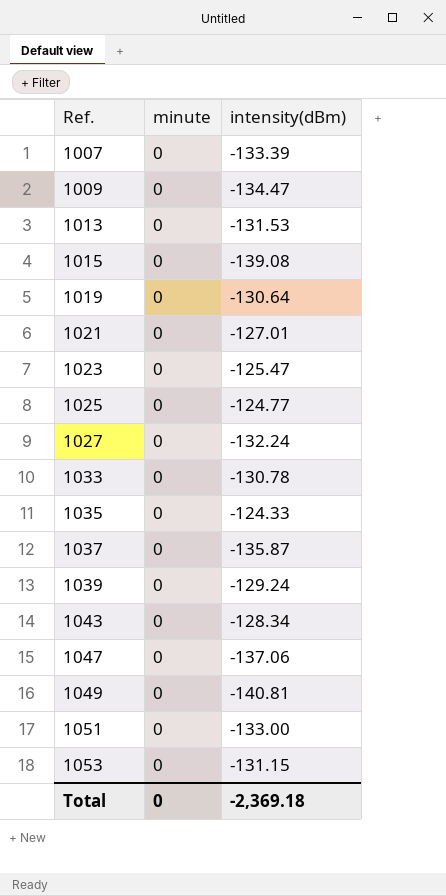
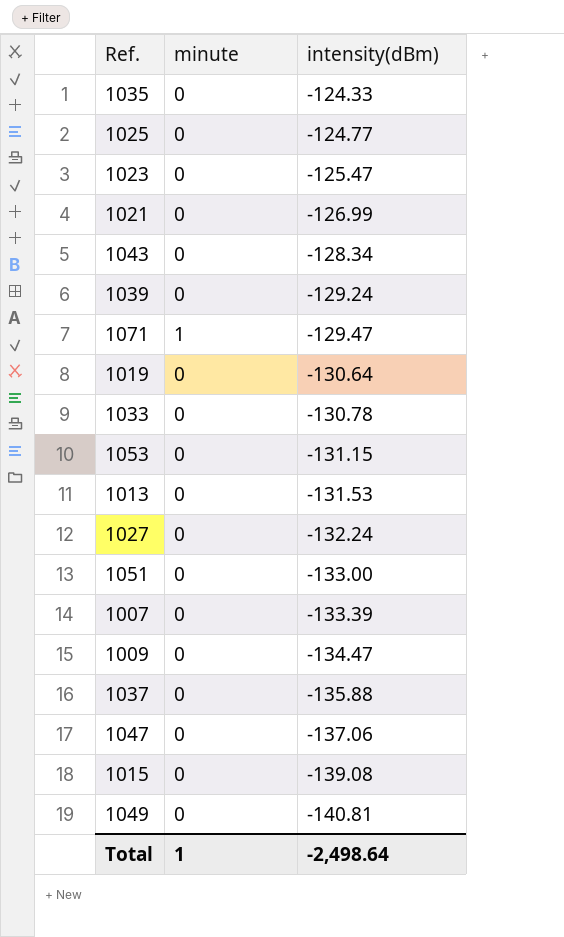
row order: Ref. ascending -> intensity(dBm) descending
1021 | intensity(dBm): -127.01 -> -126.99
row 1071: none -> 1 | -129.47
1037 | intensity(dBm): -135.87 -> -135.88
Total | minute: 0 -> 1
Total | intensity(dBm): -2,369.18 -> -2,498.64

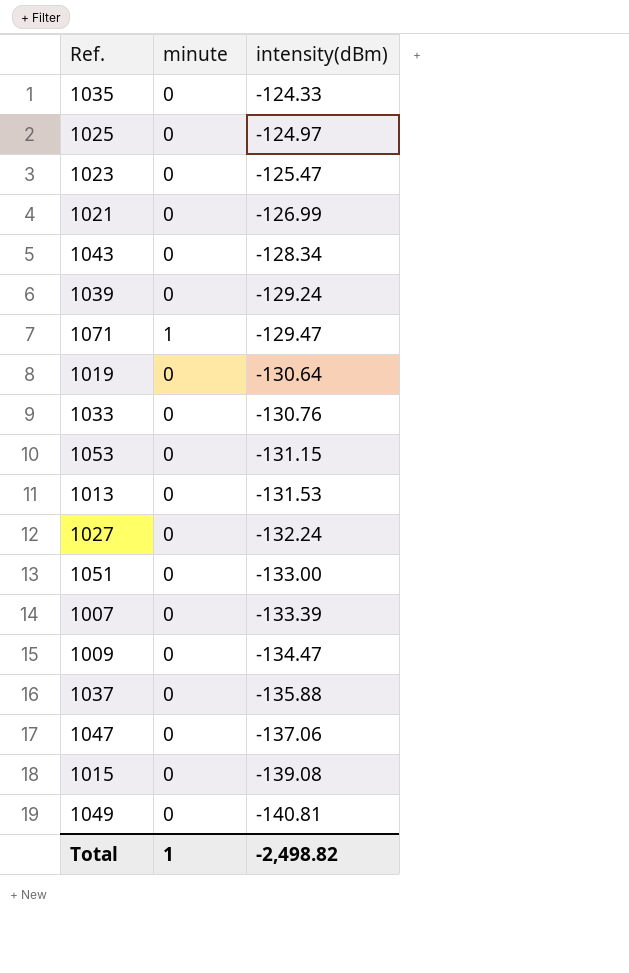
1025 | intensity(dBm): -124.77 -> -124.97
1033 | intensity(dBm): -130.78 -> -130.76
Total | intensity(dBm): -2,498.64 -> -2,498.82

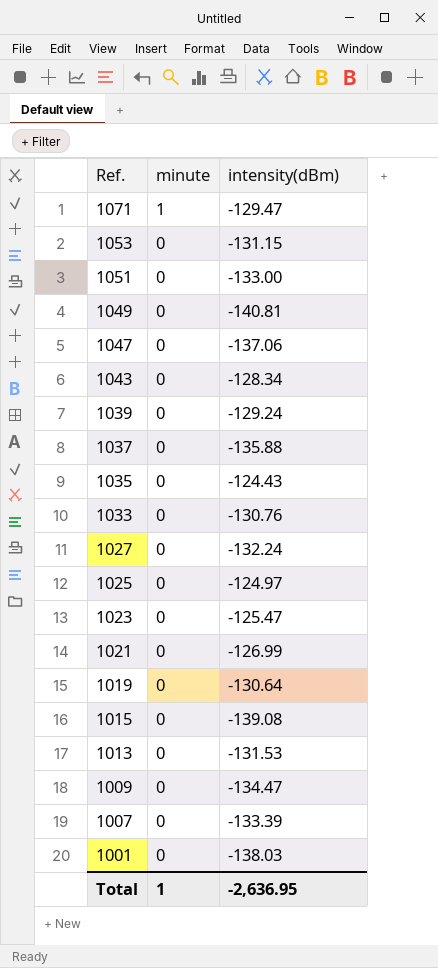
row order: intensity(dBm) descending -> Ref. descending
1035 | intensity(dBm): -124.33 -> -124.43
row 1001: none -> 0 | -138.03
Total | intensity(dBm): -2,498.82 -> -2,636.95

